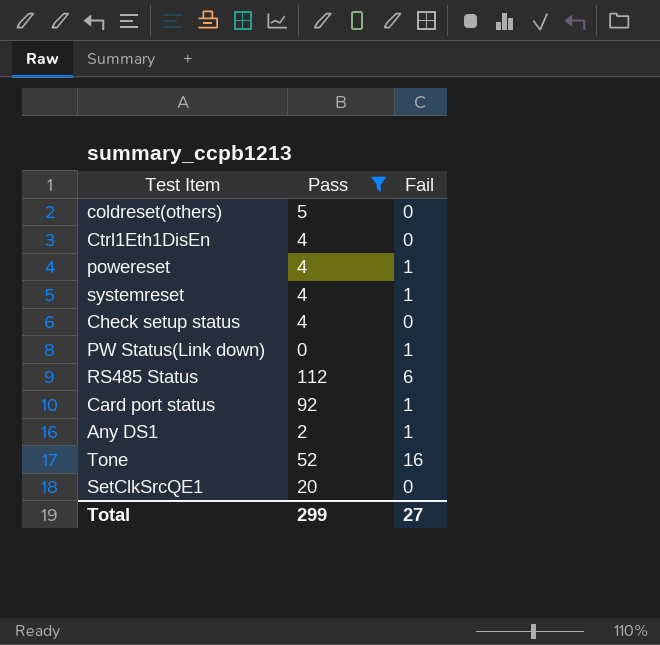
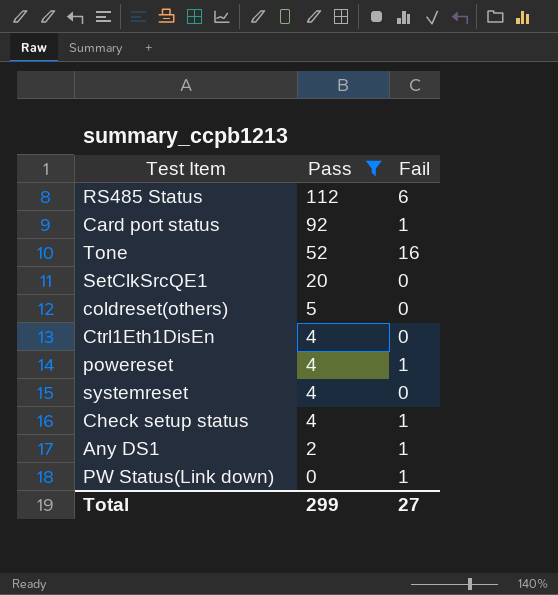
row order: none -> Pass descending
systemreset | Fail: 1 -> 0
Check setup status | Fail: 0 -> 1

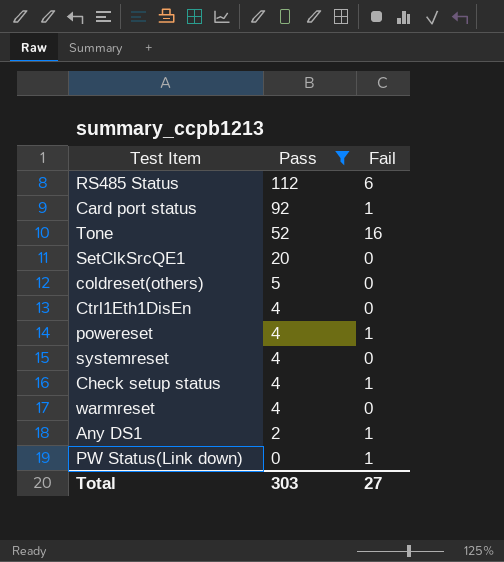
row warmreset: none -> 4 | 0
Total | Pass: 299 -> 303

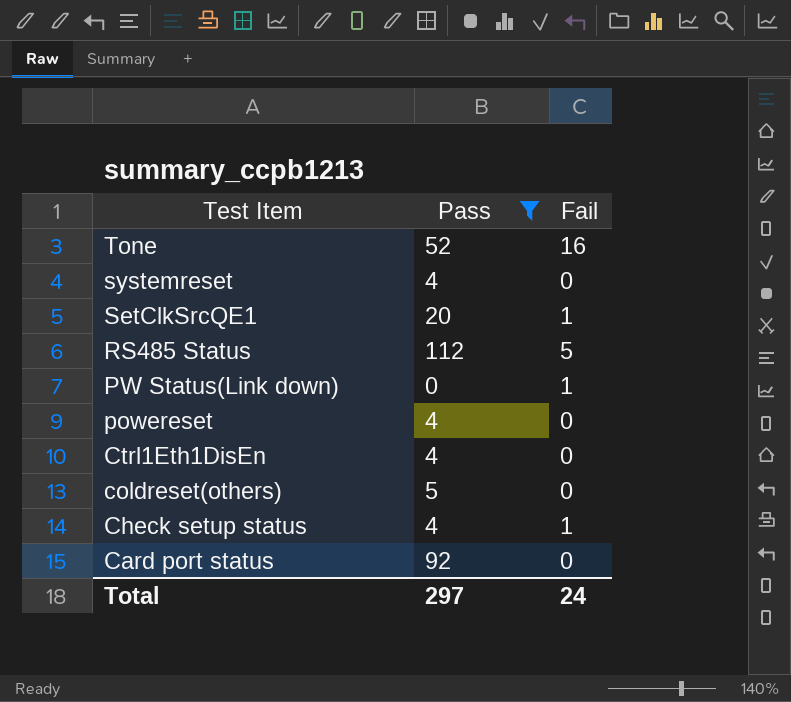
row order: Pass descending -> Test Item descending
row warmreset: 4 | 0 -> none
row Any DS1: 2 | 1 -> none
SetClkSrcQE1 | Fail: 0 -> 1
RS485 Status | Fail: 6 -> 5
powereset | Fail: 1 -> 0
Card port status | Fail: 1 -> 0
Total | Pass: 303 -> 297
Total | Fail: 27 -> 24

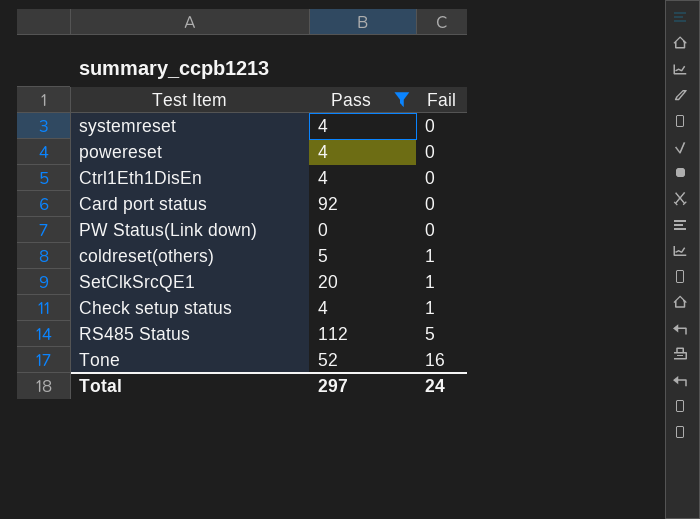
row order: Test Item descending -> Fail ascending
PW Status(Link down) | Fail: 1 -> 0
coldreset(others) | Fail: 0 -> 1

